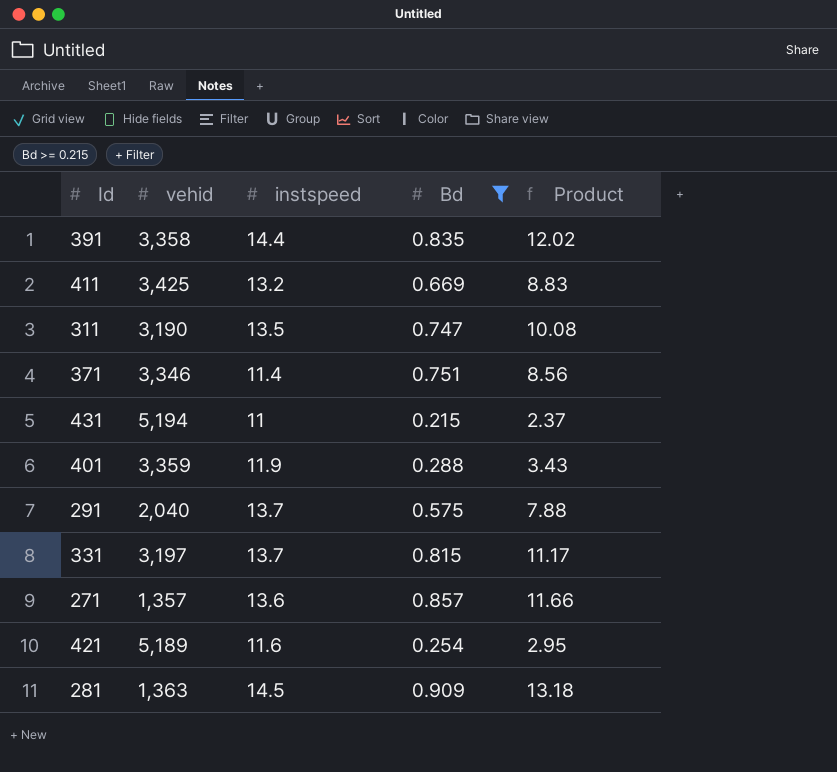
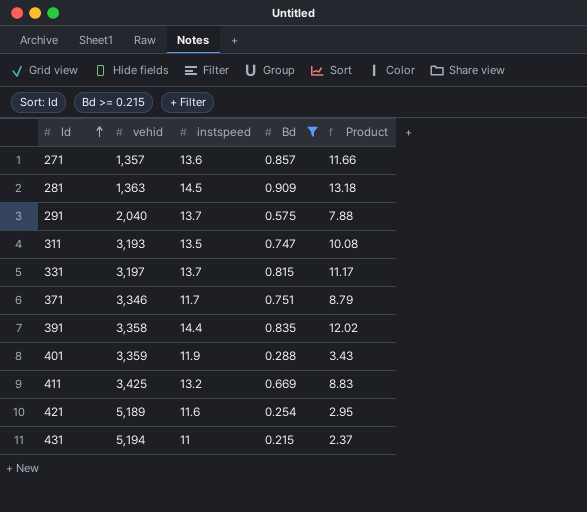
row order: none -> Id ascending
311 | vehid: 3,190 -> 3,193
371 | instspeed: 11.4 -> 11.7
371 | Product: 8.56 -> 8.79

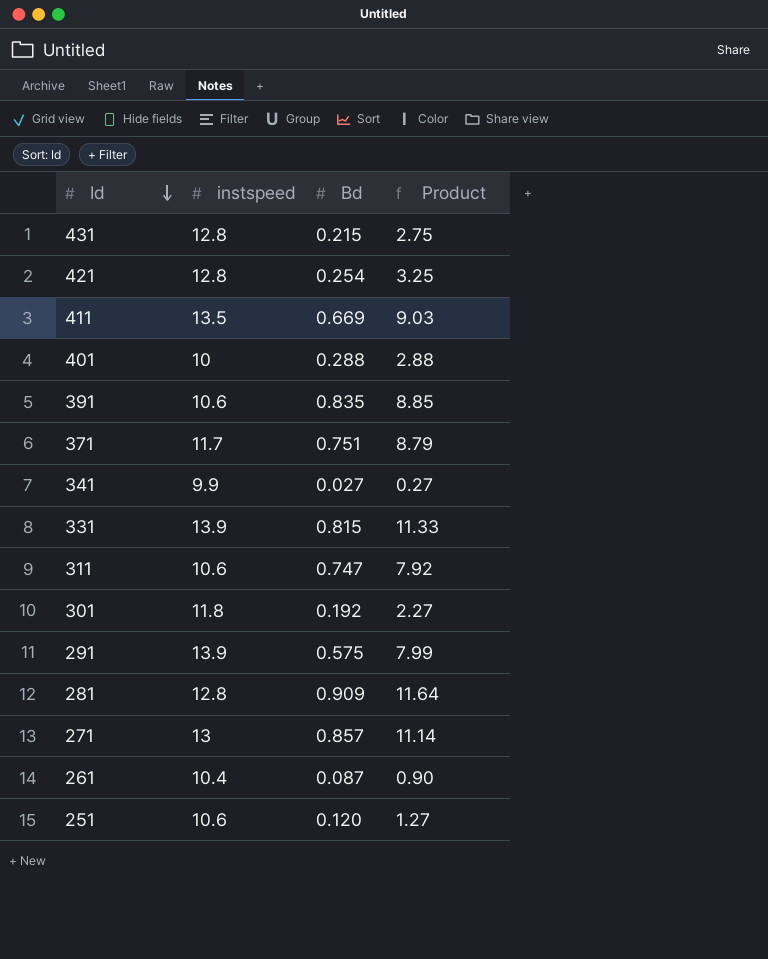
filter: Bd >= 0.215 -> none
row order: Id ascending -> Id descending
column vehid | position: 2 -> none
431 | instspeed: 11 -> 12.8
431 | Product: 2.37 -> 2.75
421 | instspeed: 11.6 -> 12.8
421 | Product: 2.95 -> 3.25
411 | instspeed: 13.2 -> 13.5
411 | Product: 8.83 -> 9.03
401 | instspeed: 11.9 -> 10
401 | Product: 3.43 -> 2.88
391 | instspeed: 14.4 -> 10.6
391 | Product: 12.02 -> 8.85
331 | instspeed: 13.7 -> 13.9
331 | Product: 11.17 -> 11.33
311 | instspeed: 13.5 -> 10.6
311 | Product: 10.08 -> 7.92
291 | instspeed: 13.7 -> 13.9
291 | Product: 7.88 -> 7.99
281 | instspeed: 14.5 -> 12.8
281 | Product: 13.18 -> 11.64
271 | instspeed: 13.6 -> 13
271 | Product: 11.66 -> 11.14

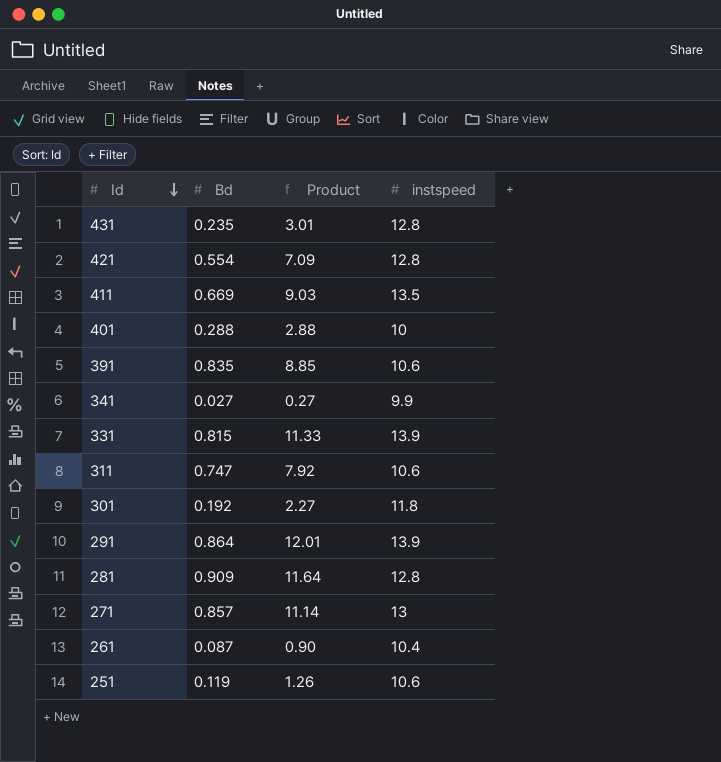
column instspeed | position: 2 -> 4
row 371: 11.7 | 0.751 | 8.79 -> none
431 | Bd: 0.215 -> 0.235
431 | Product: 2.75 -> 3.01
421 | Bd: 0.254 -> 0.554
421 | Product: 3.25 -> 7.09
291 | Bd: 0.575 -> 0.864
291 | Product: 7.99 -> 12.01
251 | Bd: 0.120 -> 0.119
251 | Product: 1.27 -> 1.26

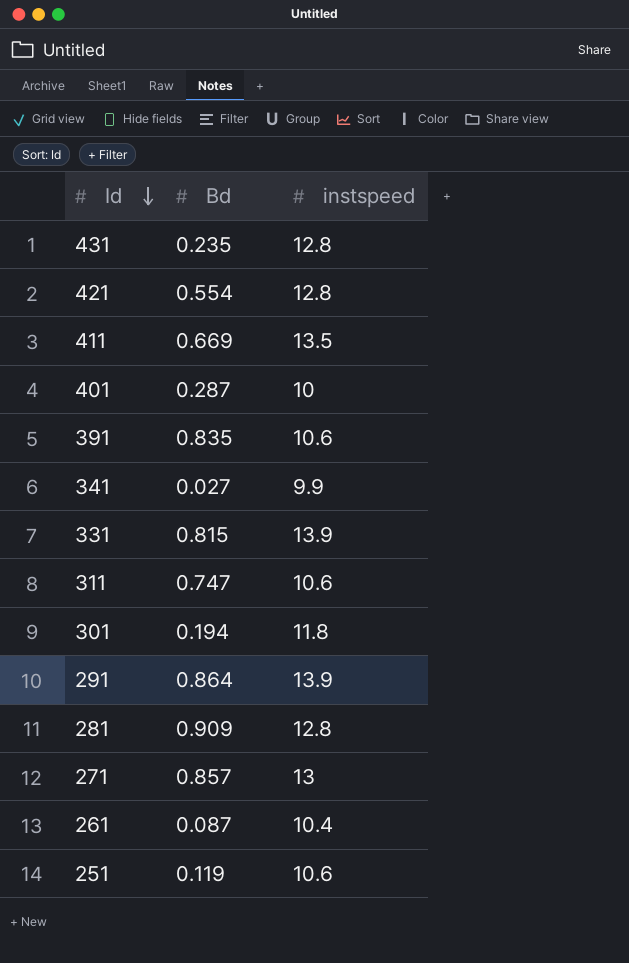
column Product | formula: [Bd] * [instspeed] -> none
401 | Bd: 0.288 -> 0.287
301 | Bd: 0.192 -> 0.194

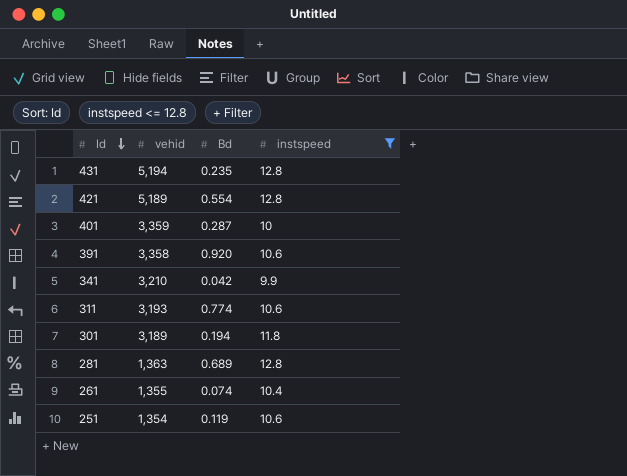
filter: none -> instspeed <= 12.8
column vehid | position: none -> 2
391 | Bd: 0.835 -> 0.920
341 | Bd: 0.027 -> 0.042
311 | Bd: 0.747 -> 0.774
281 | Bd: 0.909 -> 0.689
261 | Bd: 0.087 -> 0.074

